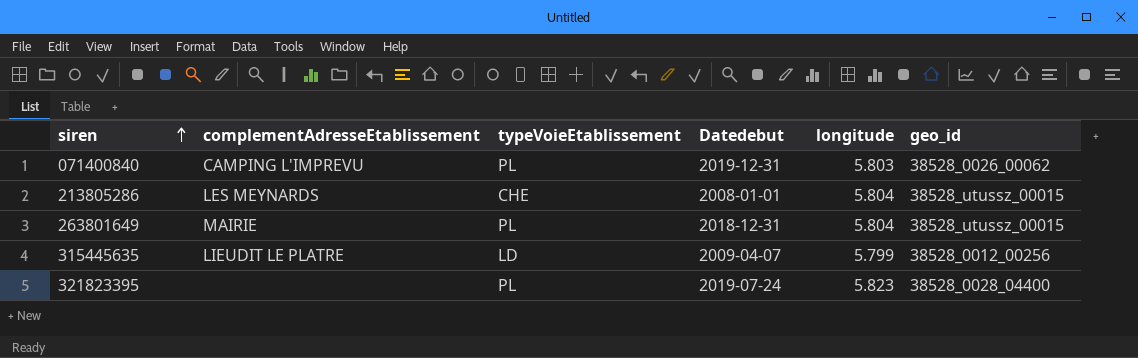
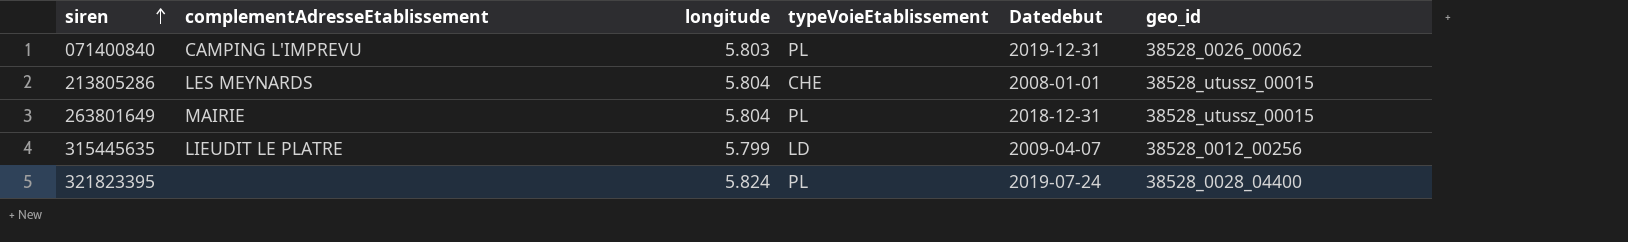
column longitude | position: 5 -> 3
321823395 | longitude: 5.823 -> 5.824

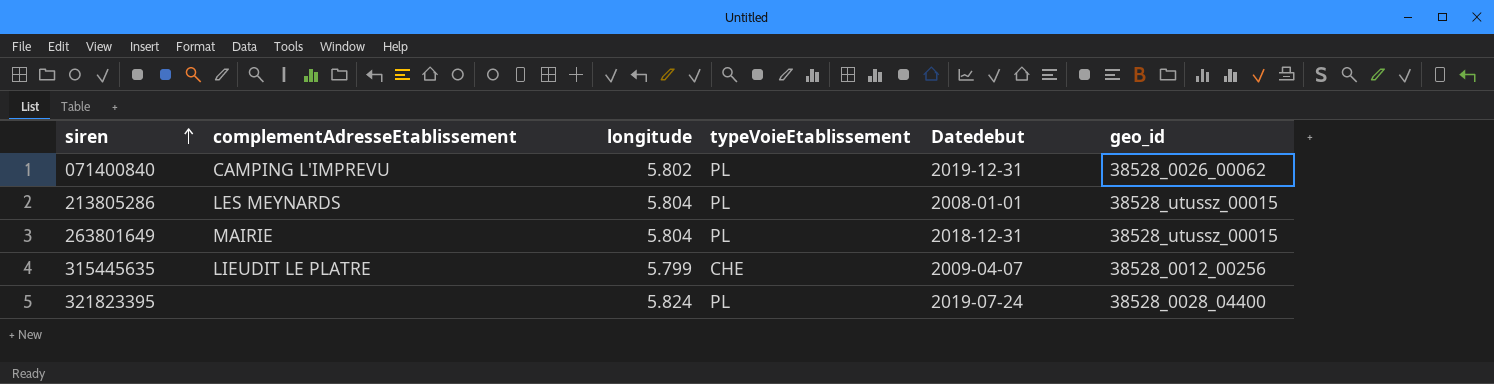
071400840 | longitude: 5.803 -> 5.802
213805286 | typeVoieEtablissement: CHE -> PL
315445635 | typeVoieEtablissement: LD -> CHE

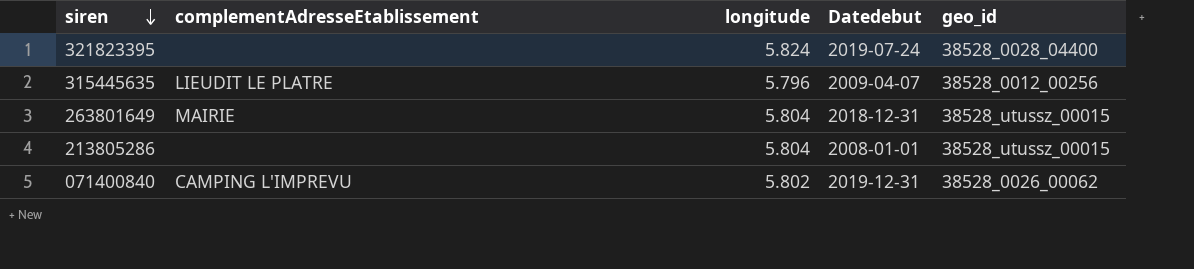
row order: siren ascending -> siren descending
column typeVoieEtablissement | position: 4 -> none
315445635 | longitude: 5.799 -> 5.796
213805286 | complementAdresseEtablissement: LES MEYNARDS -> none

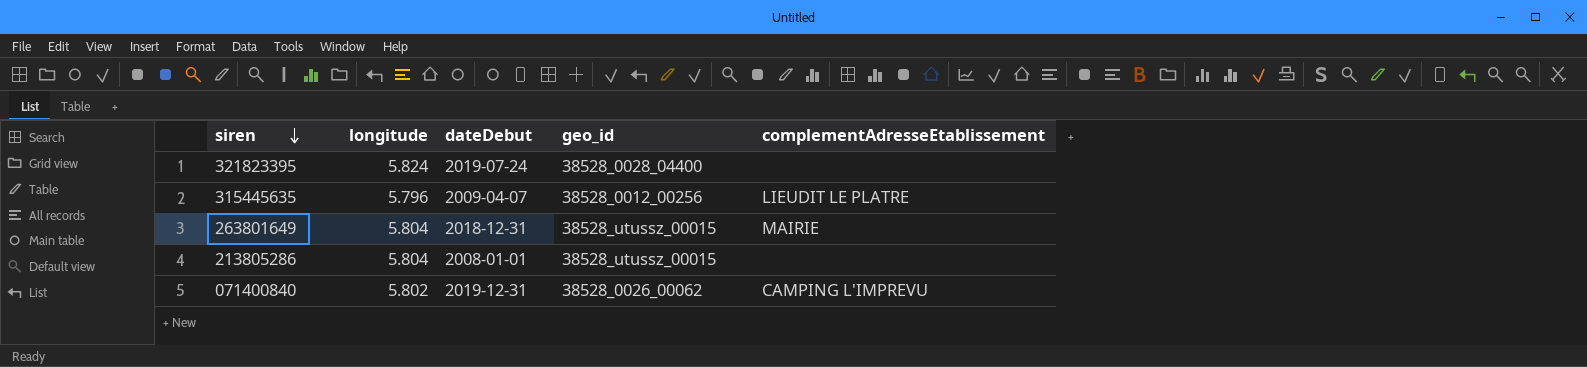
column name: Datedebut -> dateDebut
column complementAdresseEtablissement | position: 2 -> 5

